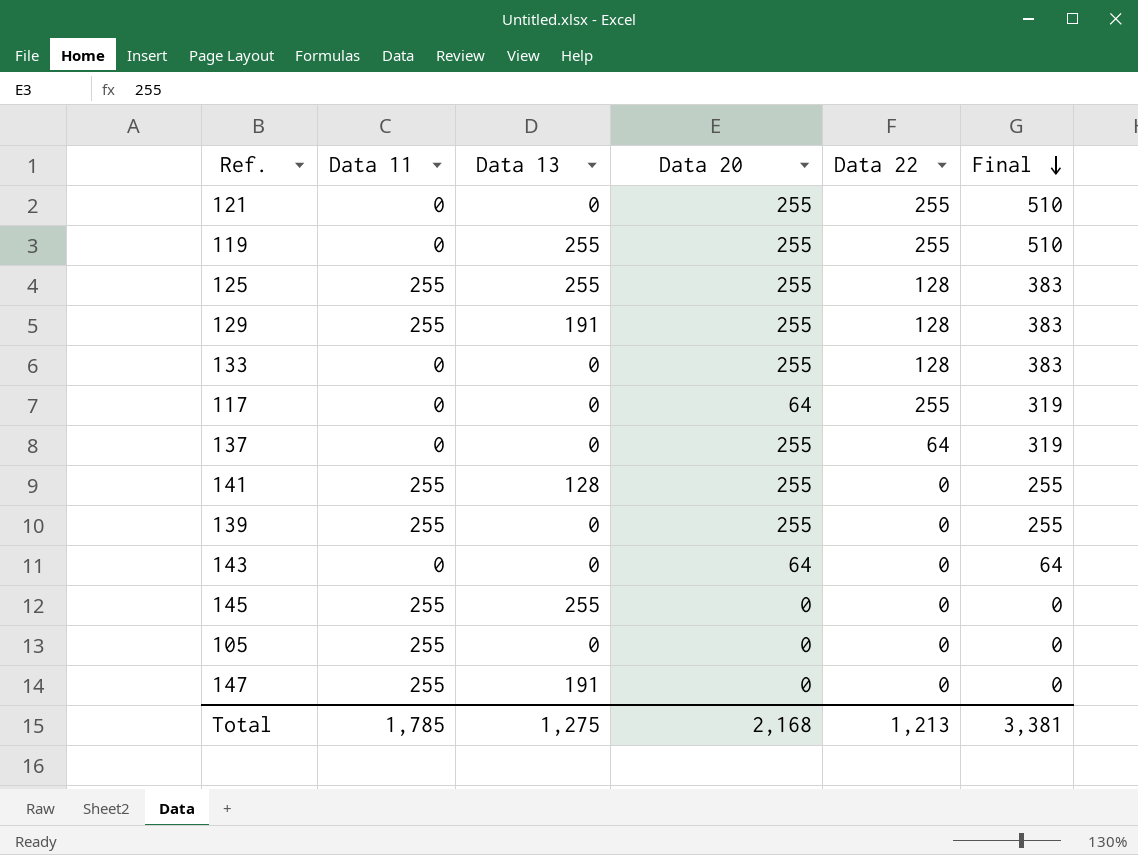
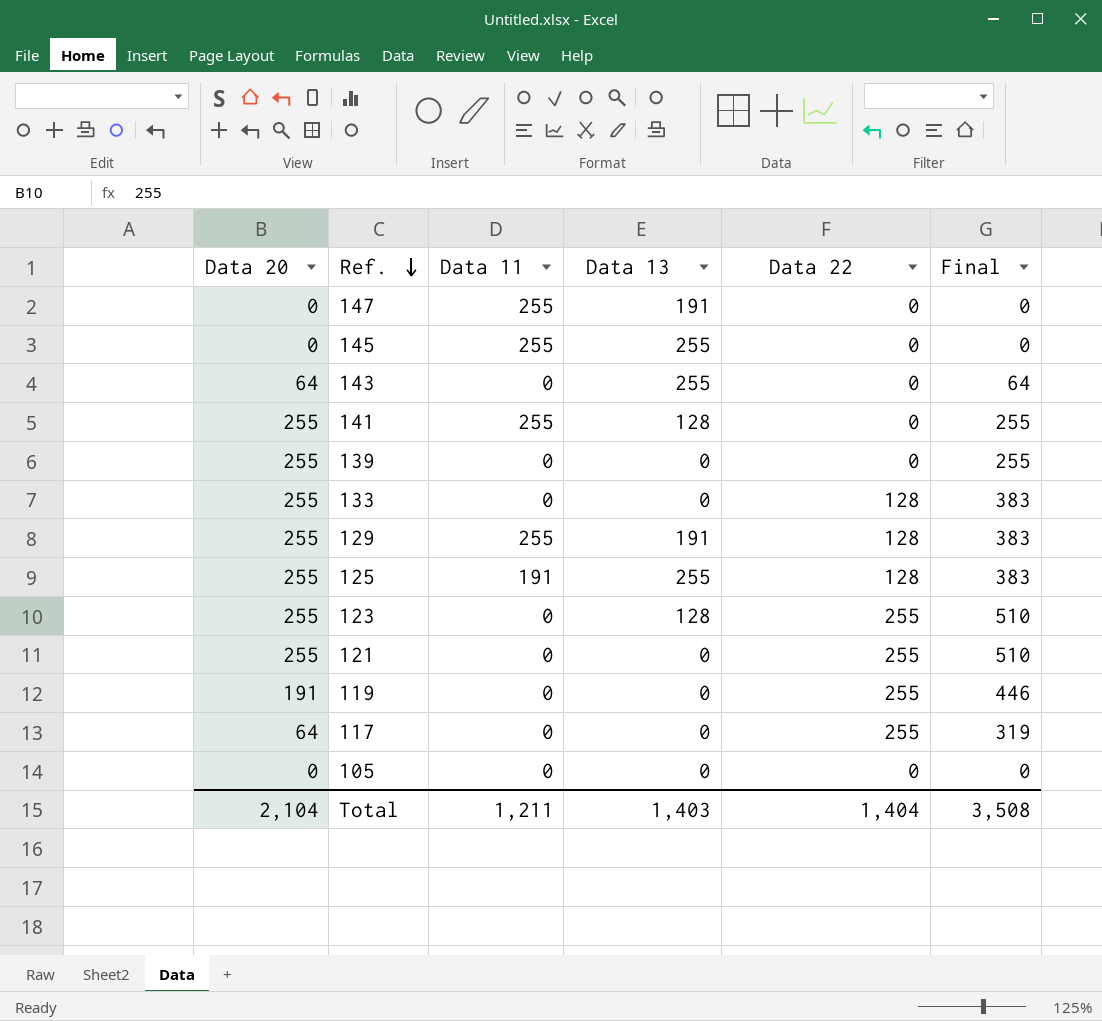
row order: Final descending -> Ref. descending
column Data 20 | position: 4 -> 1
row 137: 0 | 0 | 255 | 64 | 319 -> none
143 | Data 13: 0 -> 255
139 | Data 11: 255 -> 0
125 | Data 11: 255 -> 191
row 123: none -> 255 | 0 | 128 | 255 | 510
119 | Data 20: 255 -> 191
119 | Data 13: 255 -> 0
119 | Final: 510 -> 446
105 | Data 11: 255 -> 0
Total | Data 20: 2,168 -> 2,104
Total | Data 11: 1,785 -> 1,211
Total | Data 13: 1,275 -> 1,403
Total | Data 22: 1,213 -> 1,404
Total | Final: 3,381 -> 3,508

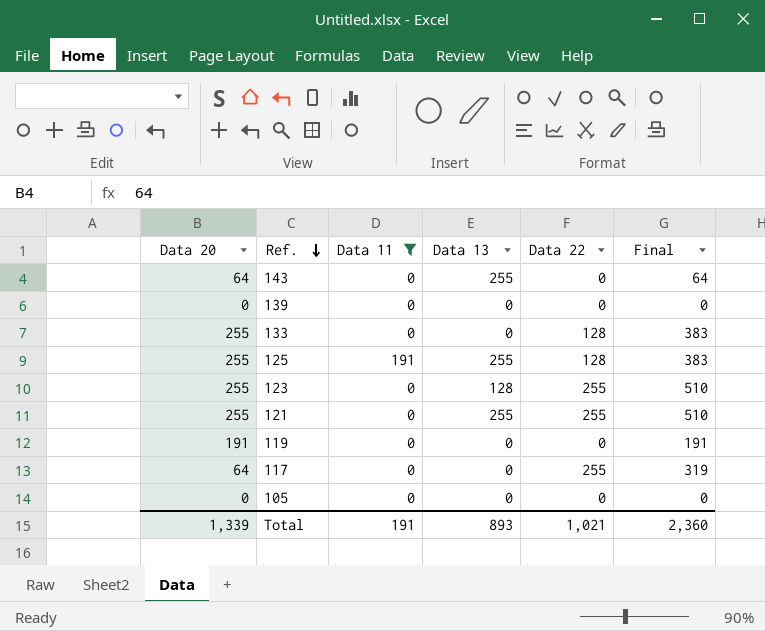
filter: none -> Data 11 != 255
139 | Data 20: 255 -> 0
139 | Final: 255 -> 0
121 | Data 13: 0 -> 255
119 | Data 22: 255 -> 0
119 | Final: 446 -> 191
Total | Data 20: 2,104 -> 1,339
Total | Data 11: 1,211 -> 191
Total | Data 13: 1,403 -> 893
Total | Data 22: 1,404 -> 1,021
Total | Final: 3,508 -> 2,360

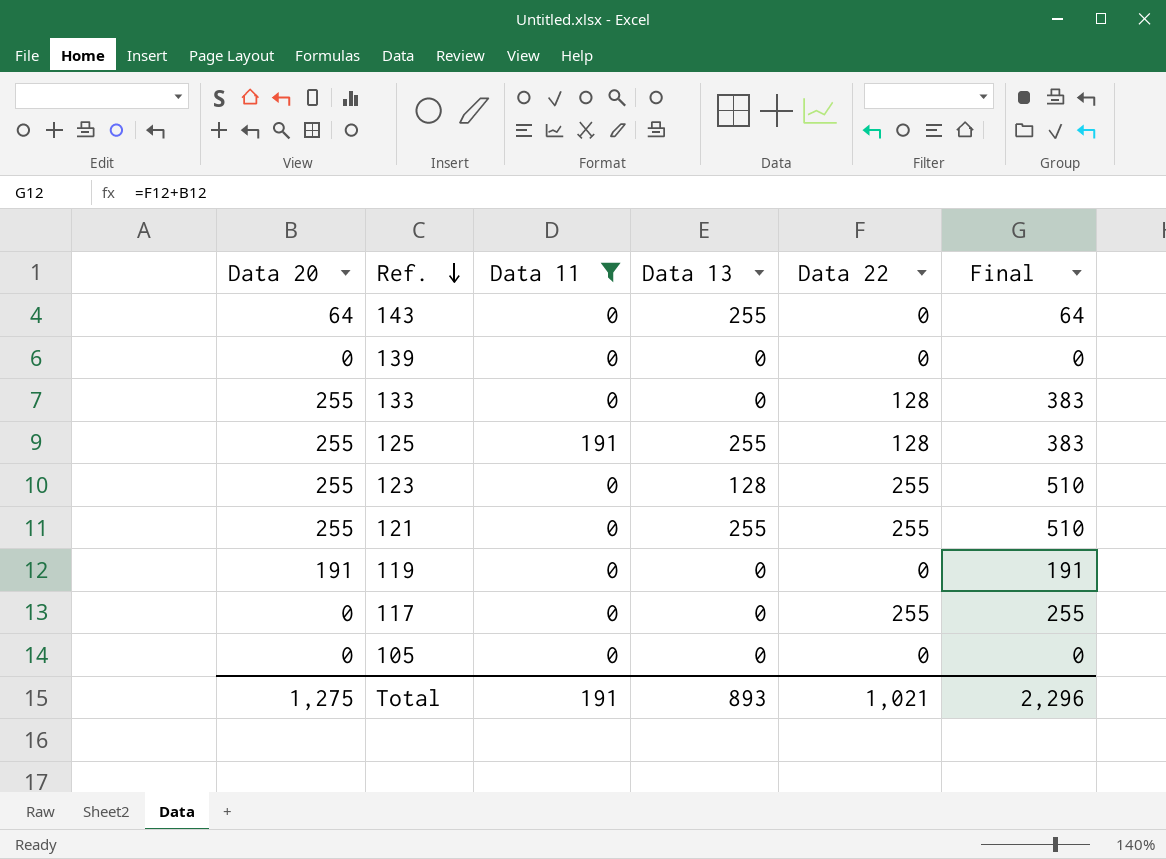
117 | Data 20: 64 -> 0
117 | Final: 319 -> 255
Total | Data 20: 1,339 -> 1,275
Total | Final: 2,360 -> 2,296

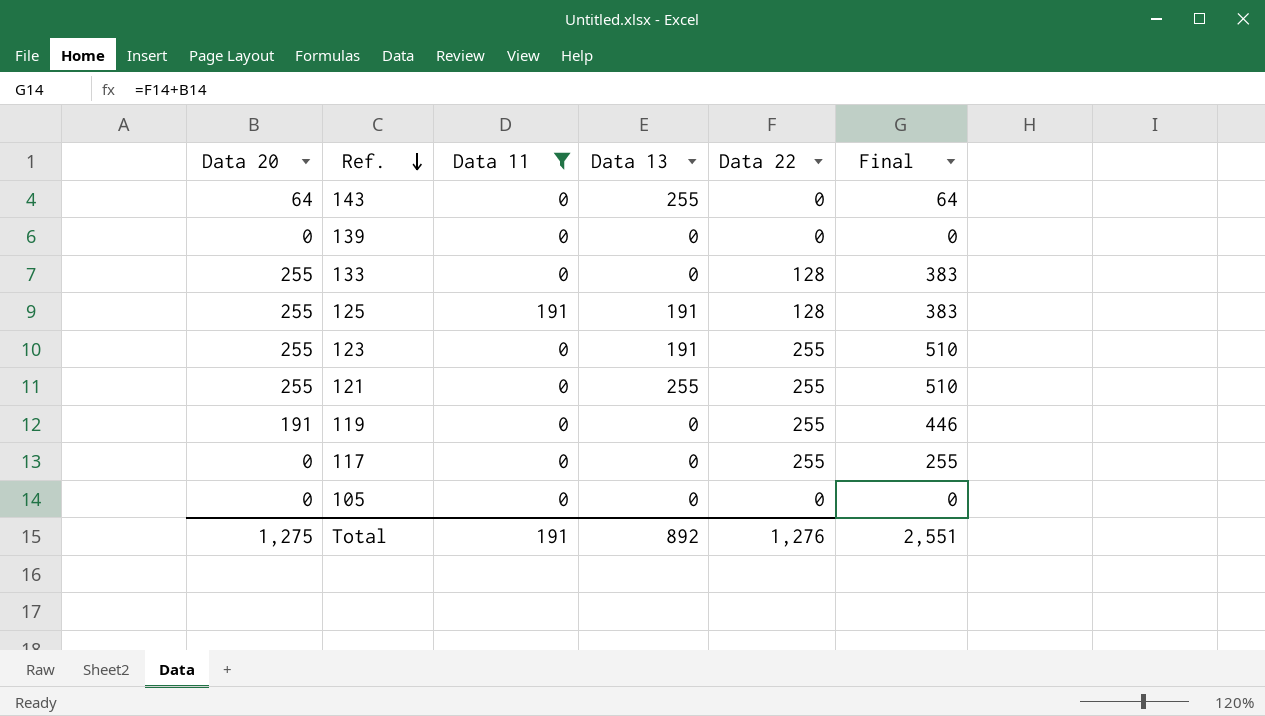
125 | Data 13: 255 -> 191
123 | Data 13: 128 -> 191
119 | Data 22: 0 -> 255
119 | Final: 191 -> 446
Total | Data 13: 893 -> 892
Total | Data 22: 1,021 -> 1,276
Total | Final: 2,296 -> 2,551

